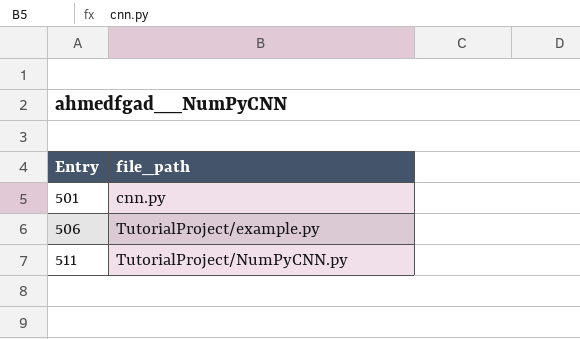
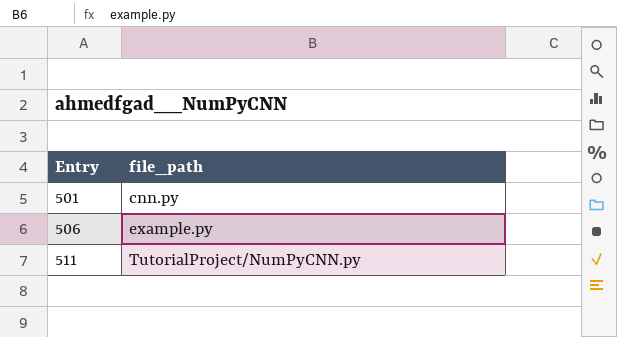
506 | file_path: TutorialProject/example.py -> example.py

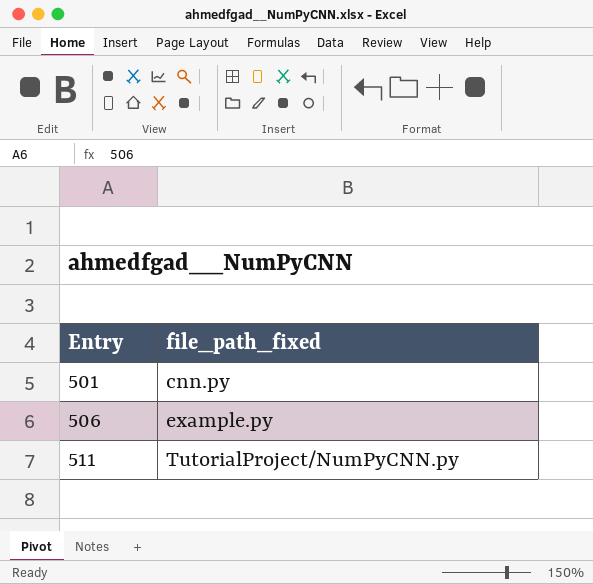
column name: file_path -> file_path_fixed

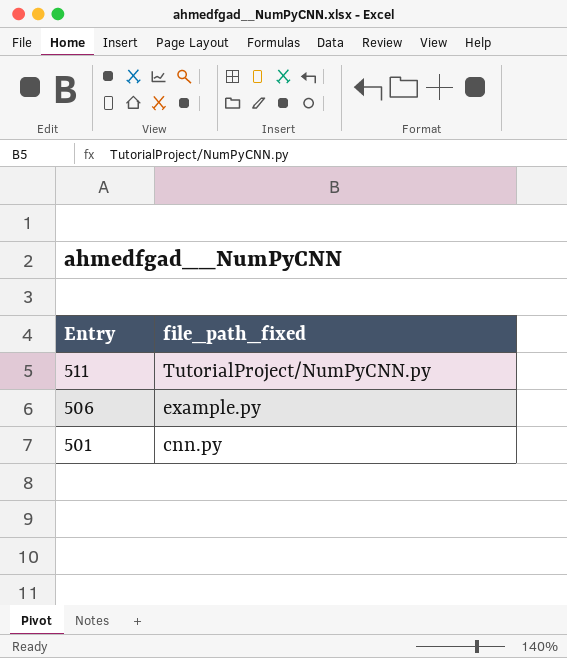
row order: Entry ascending -> Entry descending

